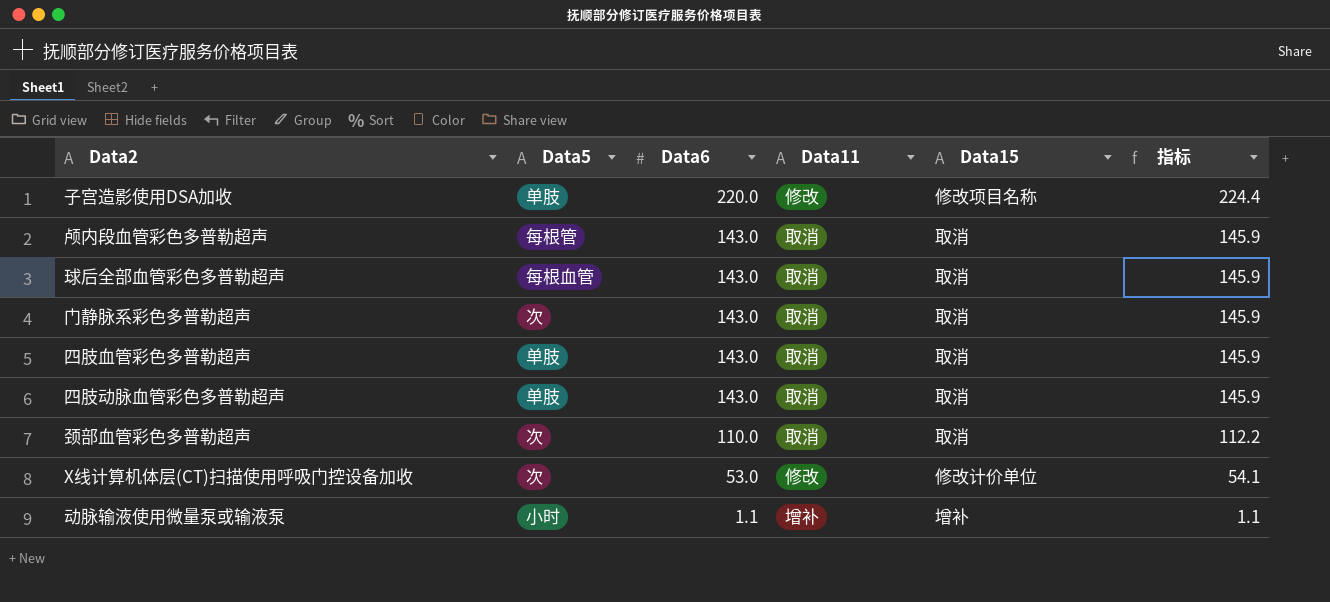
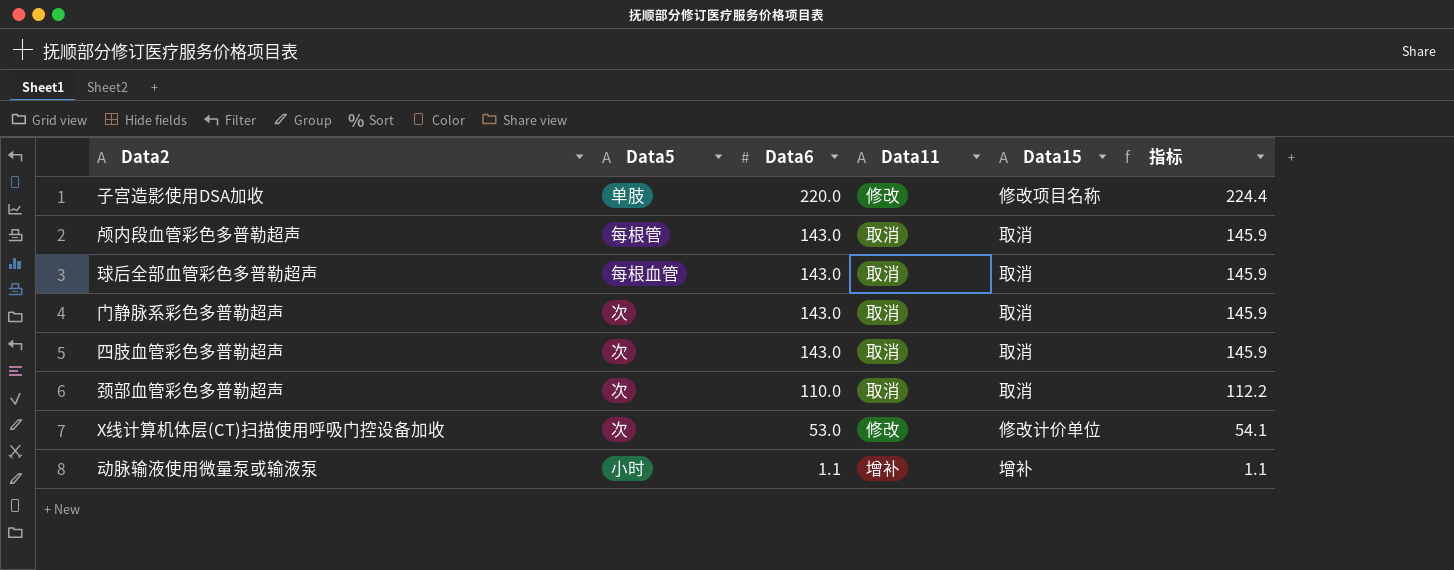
row 四肢动脉血管彩色多普勒超声: 单肢 | 143.0 | 取消 | 取消 | 145.9 -> none
四肢血管彩色多普勒超声 | Data5: 单肢 -> 次

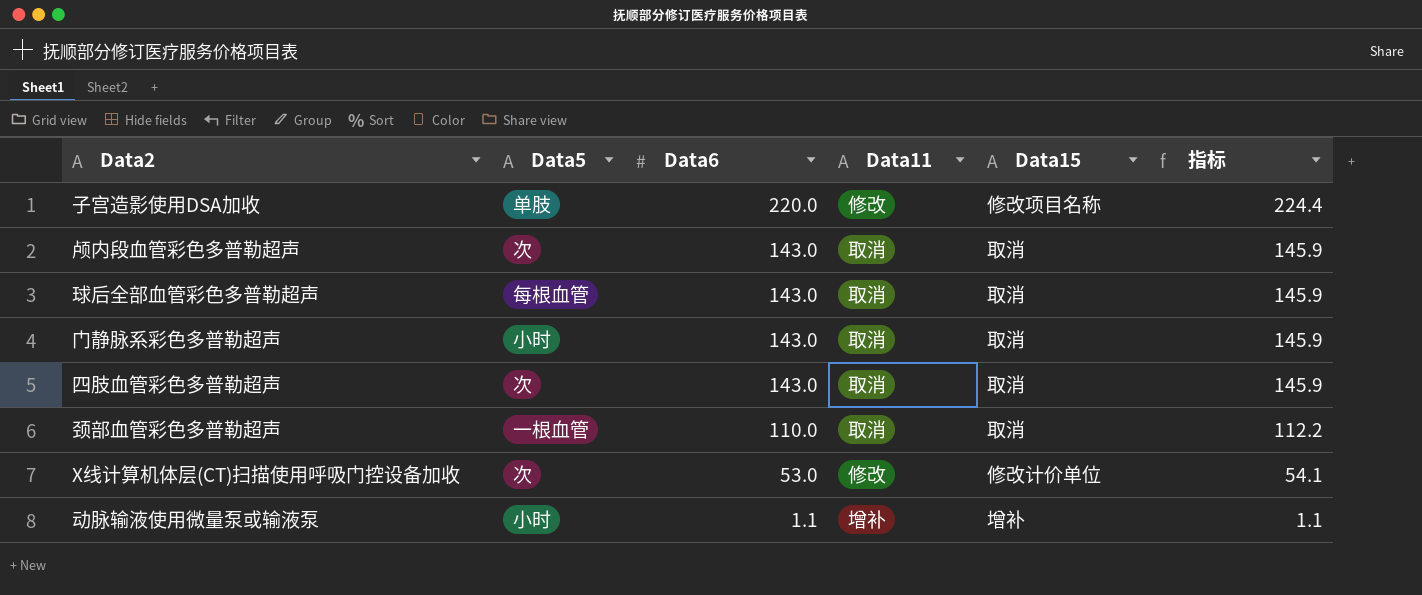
颅内段血管彩色多普勒超声 | Data5: 每根管 -> 次
门静脉系彩色多普勒超声 | Data5: 次 -> 小时
颈部血管彩色多普勒超声 | Data5: 次 -> 一根血管

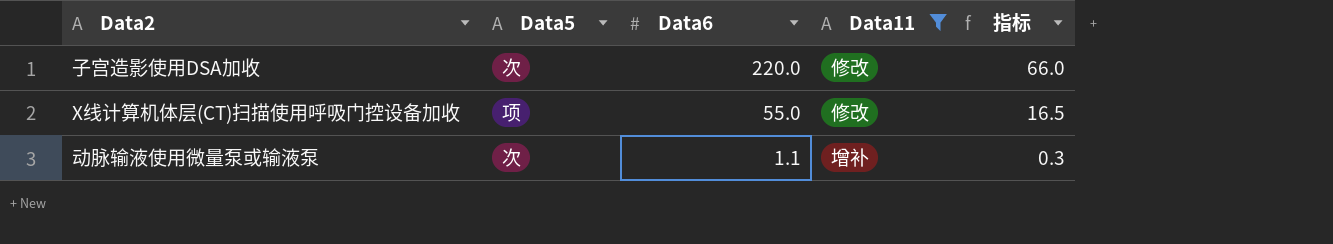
filter: none -> Data11 != 取消
column Data15 | position: 5 -> none
column 指标 | formula: [Data6] * 1.02 -> [Data6] * 0.3
子宫造影使用DSA加收 | Data5: 单肢 -> 次
X线计算机体层(CT)扫描使用呼吸门控设备加收 | Data5: 次 -> 项
X线计算机体层(CT)扫描使用呼吸门控设备加收 | Data6: 53.0 -> 55.0
动脉输液使用微量泵或输液泵 | Data5: 小时 -> 次

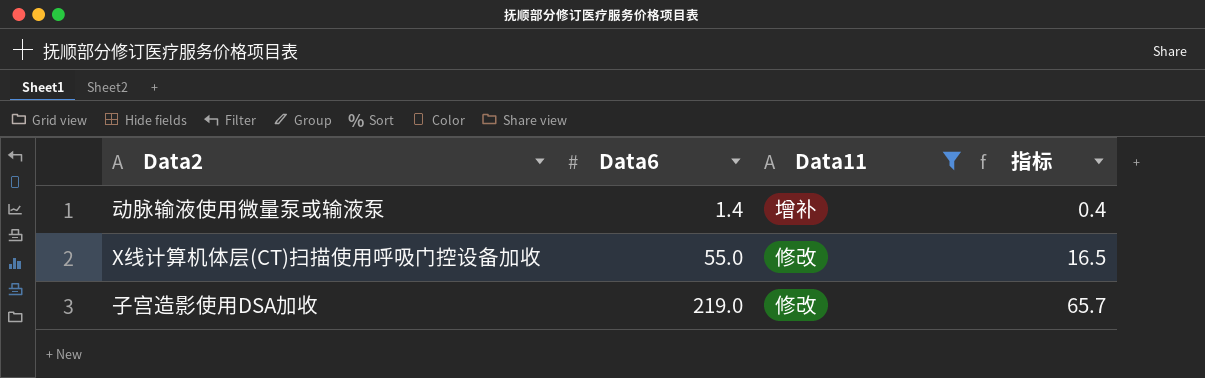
row order: Data6 descending -> Data6 ascending
column Data5 | position: 2 -> none
动脉输液使用微量泵或输液泵 | Data6: 1.1 -> 1.4
动脉输液使用微量泵或输液泵 | 指标: 0.3 -> 0.4
子宫造影使用DSA加收 | Data6: 220.0 -> 219.0
子宫造影使用DSA加收 | 指标: 66.0 -> 65.7

